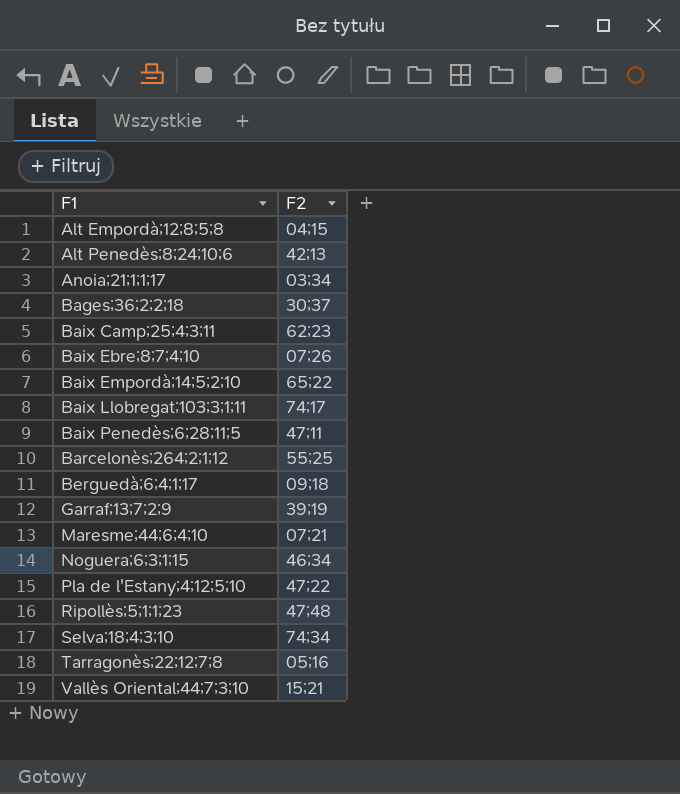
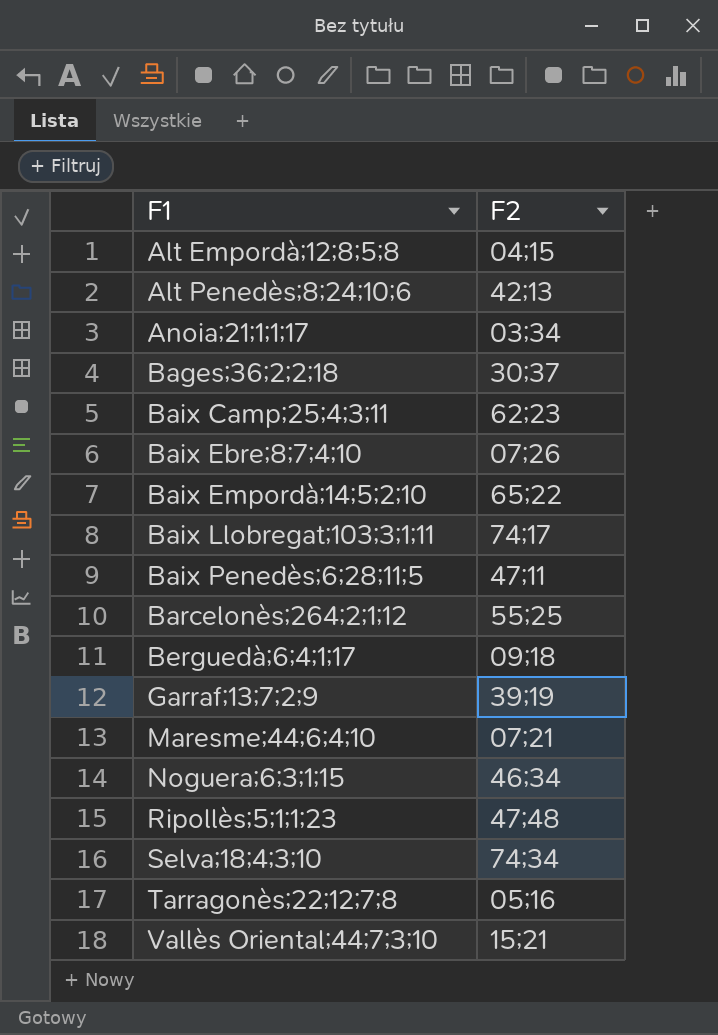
row Pla de l'Estany;4;12;5;10: 47;22 -> none

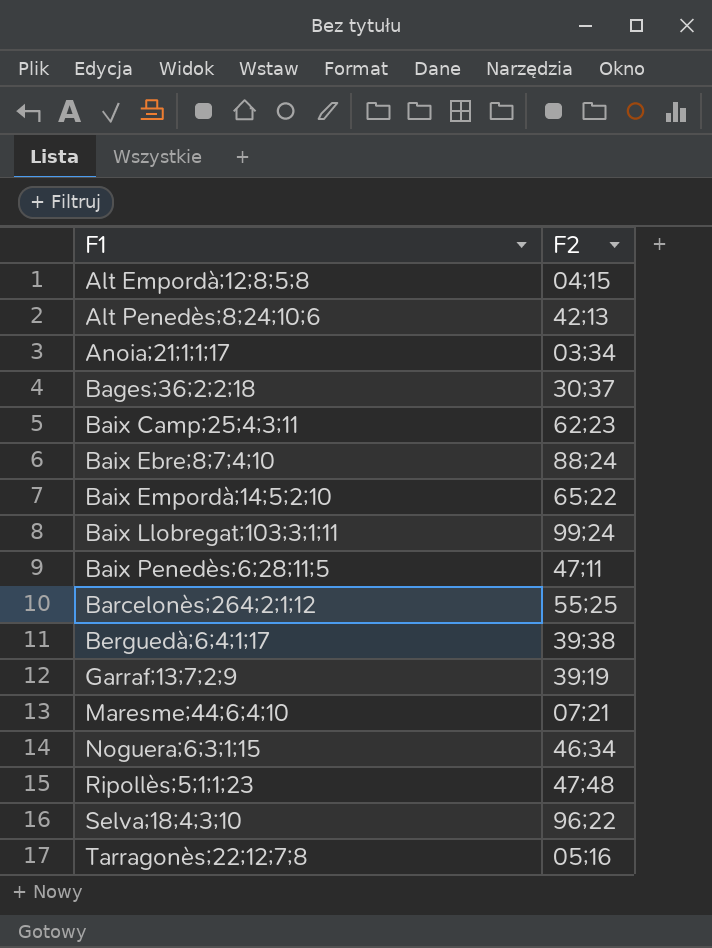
row Vallès Oriental;44;7;3;10: 15;21 -> none
Baix Ebre;8;7;4;10 | F2: 07;26 -> 88;24
Baix Llobregat;103;3;1;11 | F2: 74;17 -> 99;24
Berguedà;6;4;1;17 | F2: 09;18 -> 39;38
Selva;18;4;3;10 | F2: 74;34 -> 96;22

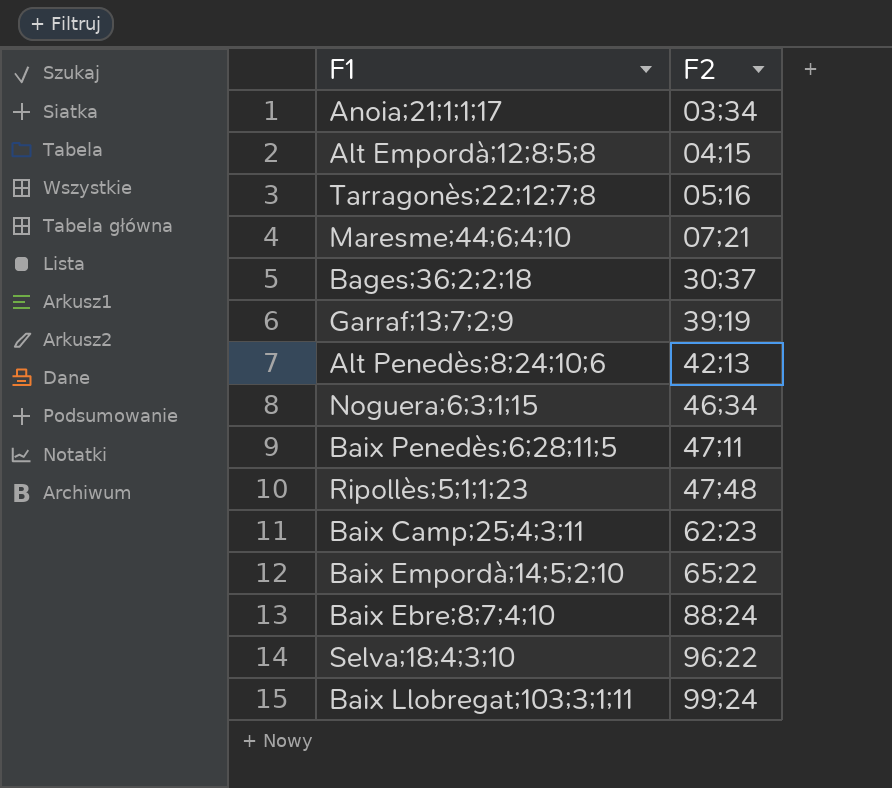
row order: F1 ascending -> F2 ascending
row Barcelonès;264;2;1;12: 55;25 -> none
row Berguedà;6;4;1;17: 39;38 -> none

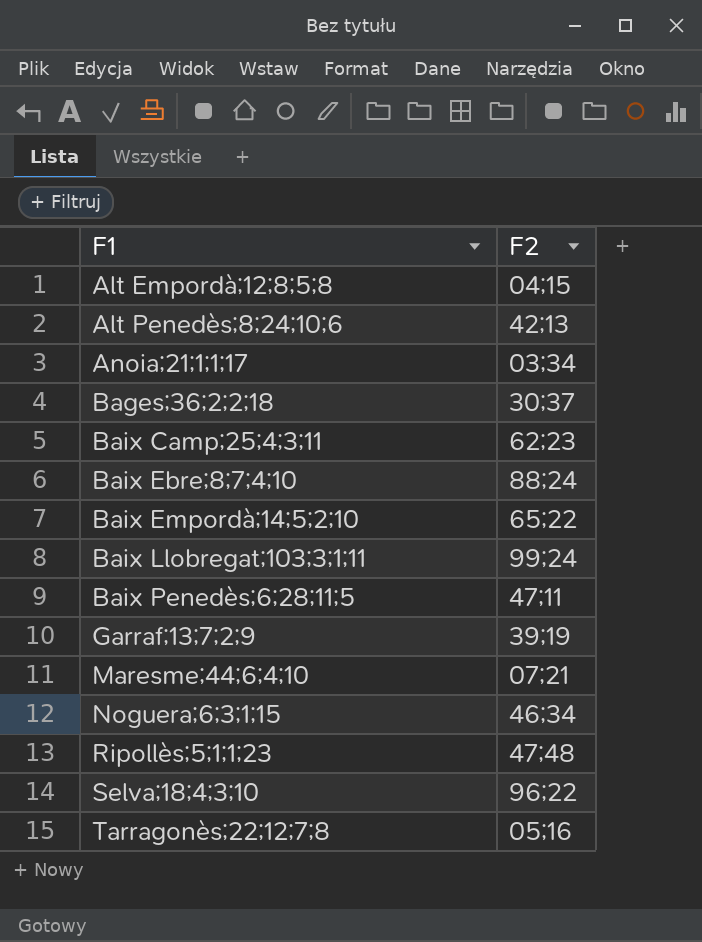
row order: F2 ascending -> F1 ascending

